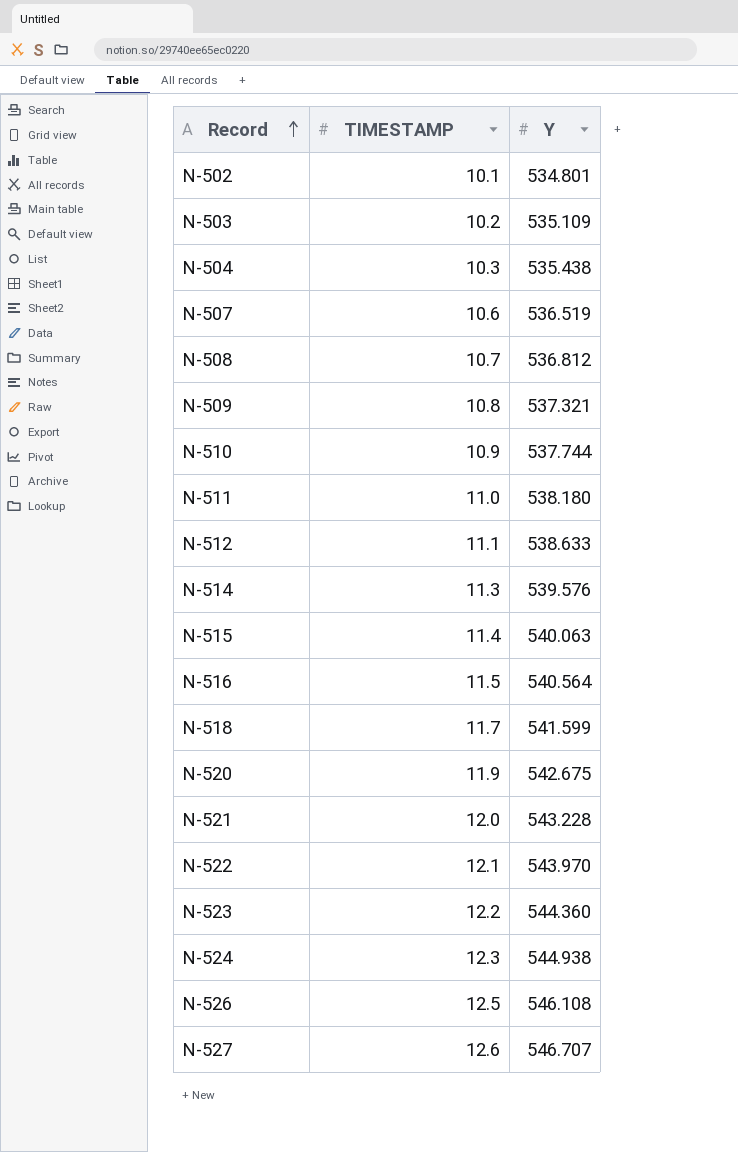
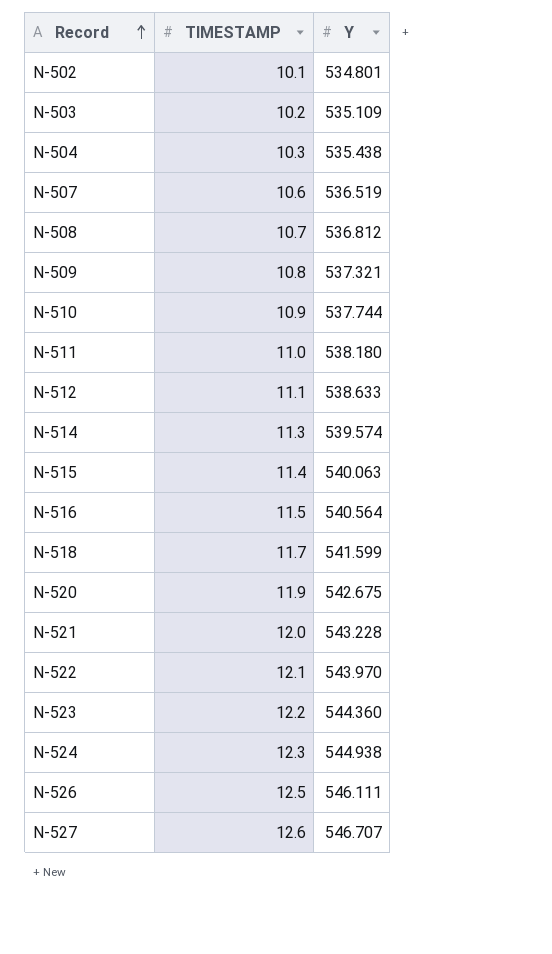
N-514 | Y: 539.576 -> 539.574
N-526 | Y: 546.108 -> 546.111

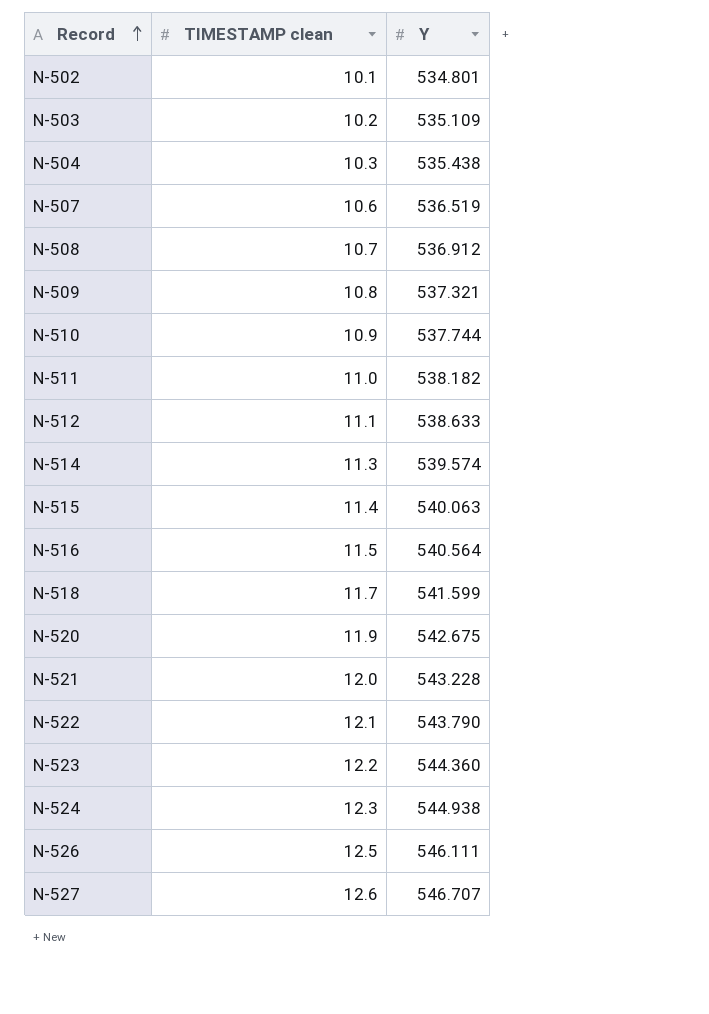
column name: TIMESTAMP -> TIMESTAMP clean
N-508 | Y: 536.812 -> 536.912
N-511 | Y: 538.180 -> 538.182
N-522 | Y: 543.970 -> 543.790

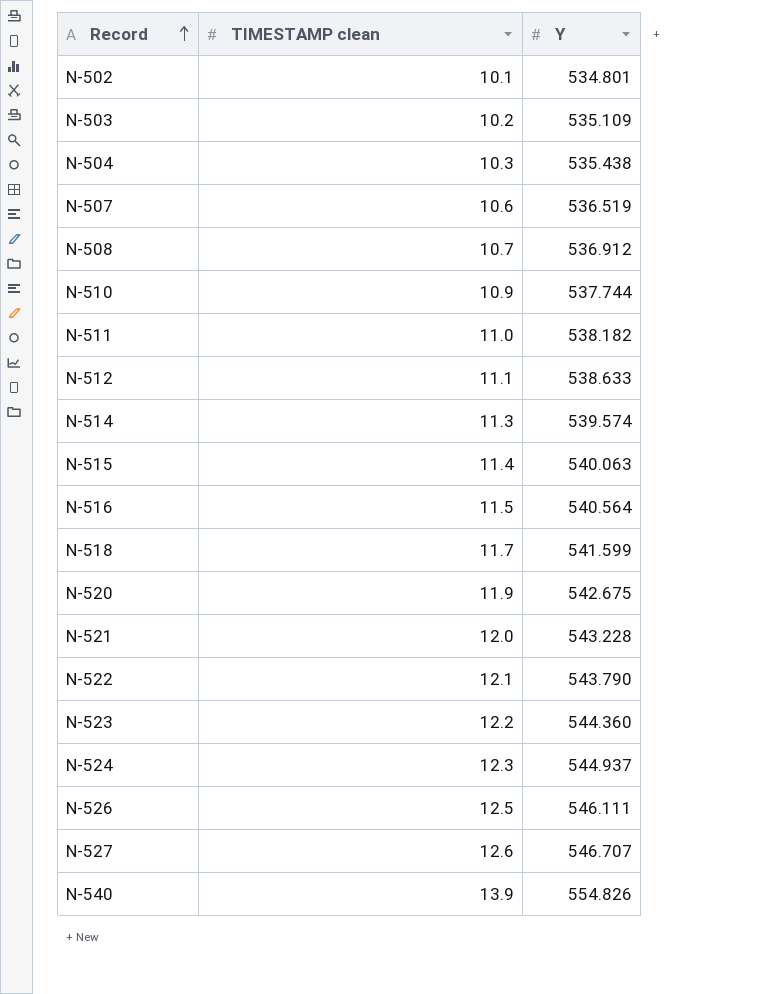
row N-509: 10.8 | 537.321 -> none
N-524 | Y: 544.938 -> 544.937
row N-540: none -> 13.9 | 554.826

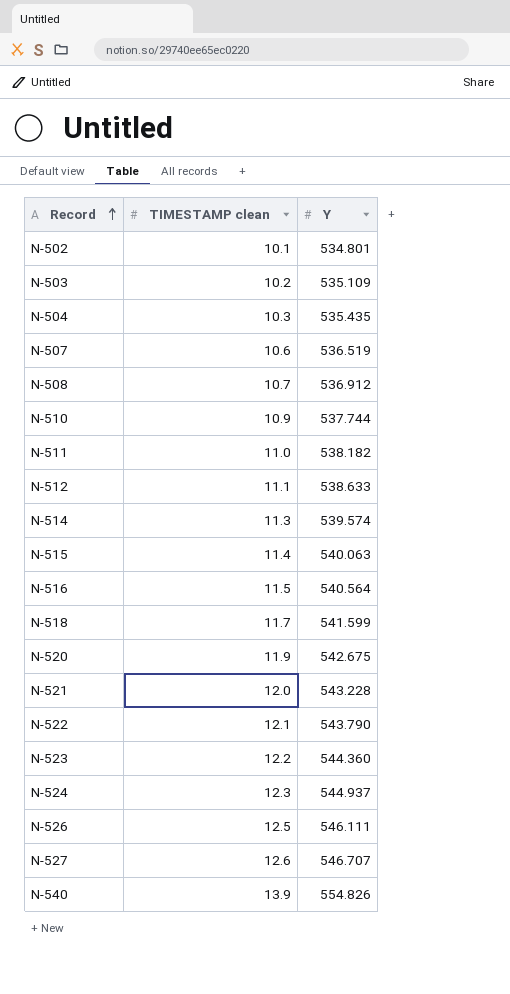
N-504 | Y: 535.438 -> 535.435

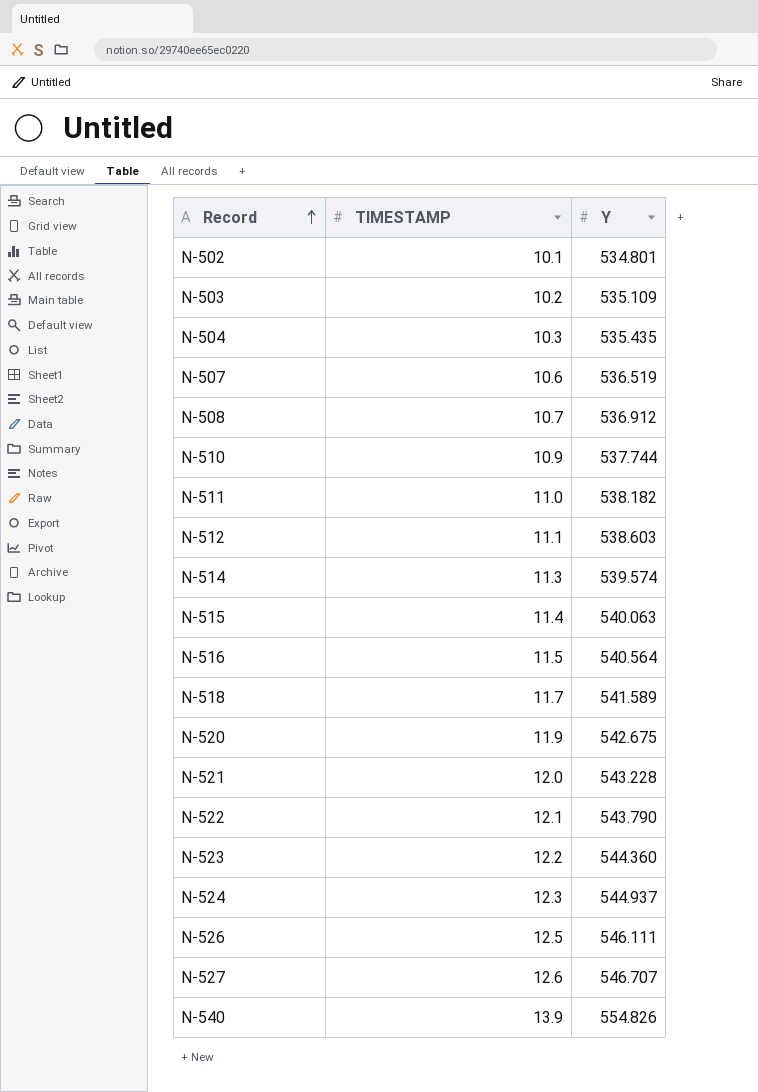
column name: TIMESTAMP clean -> TIMESTAMP
N-512 | Y: 538.633 -> 538.603
N-518 | Y: 541.599 -> 541.589

